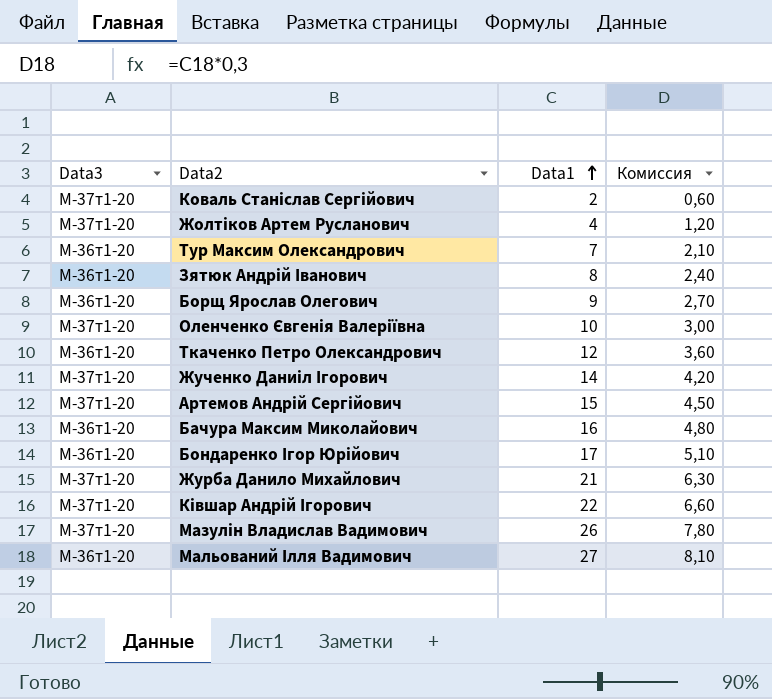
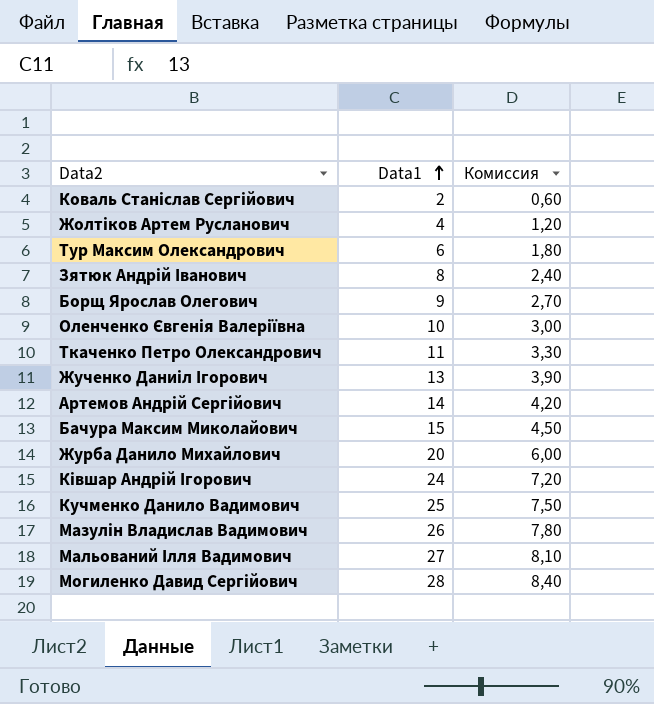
column Data3 | position: 1 -> none
row Бондаренко Ігор Юрійович: М-36т1-20 | 17 | 5,10 -> none
Тур Максим Олександрович | Data1: 7 -> 6
Тур Максим Олександрович | Комиссия: 2,10 -> 1,80
Ткаченко Петро Олександрович | Data1: 12 -> 11
Ткаченко Петро Олександрович | Комиссия: 3,60 -> 3,30
Жученко Даниіл Ігорович | Data1: 14 -> 13
Жученко Даниіл Ігорович | Комиссия: 4,20 -> 3,90
Артемов Андрій Сергійович | Data1: 15 -> 14
Артемов Андрій Сергійович | Комиссия: 4,50 -> 4,20
Бачура Максим Миколайович | Data1: 16 -> 15
Бачура Максим Миколайович | Комиссия: 4,80 -> 4,50
Журба Данило Михайлович | Data1: 21 -> 20
Журба Данило Михайлович | Комиссия: 6,30 -> 6,00
Ківшар Андрій Ігорович | Data1: 22 -> 24
Ківшар Андрій Ігорович | Комиссия: 6,60 -> 7,20
row Кучменко Данило Вадимович: none -> 25 | 7,50
row Могиленко Давид Сергійович: none -> 28 | 8,40

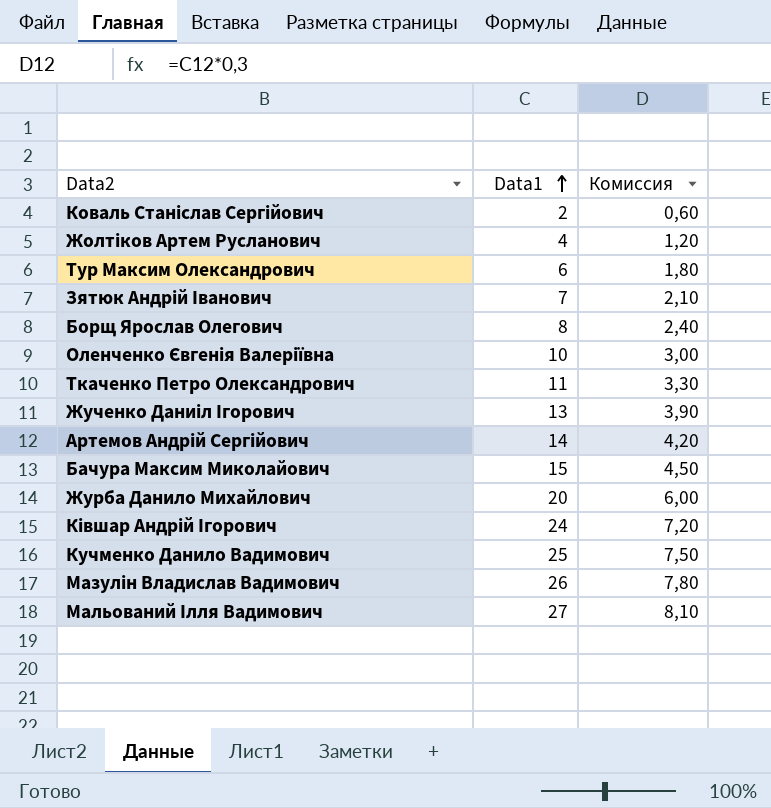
row Могиленко Давид Сергійович: 28 | 8,40 -> none
Зятюк Андрій Іванович | Data1: 8 -> 7
Зятюк Андрій Іванович | Комиссия: 2,40 -> 2,10
Борщ Ярослав Олегович | Data1: 9 -> 8
Борщ Ярослав Олегович | Комиссия: 2,70 -> 2,40

